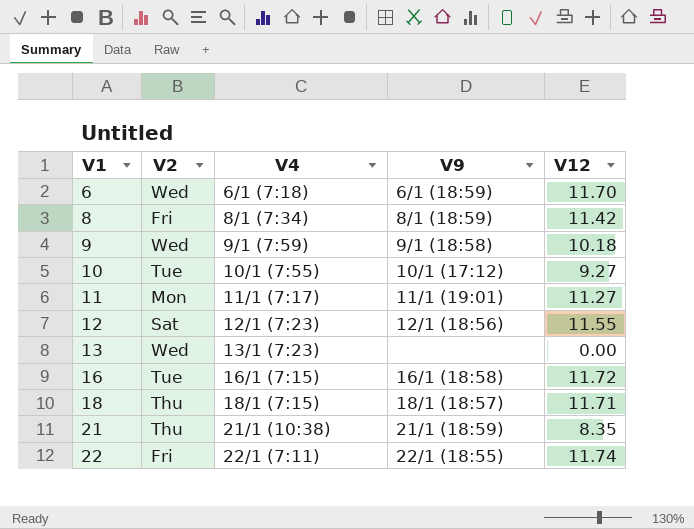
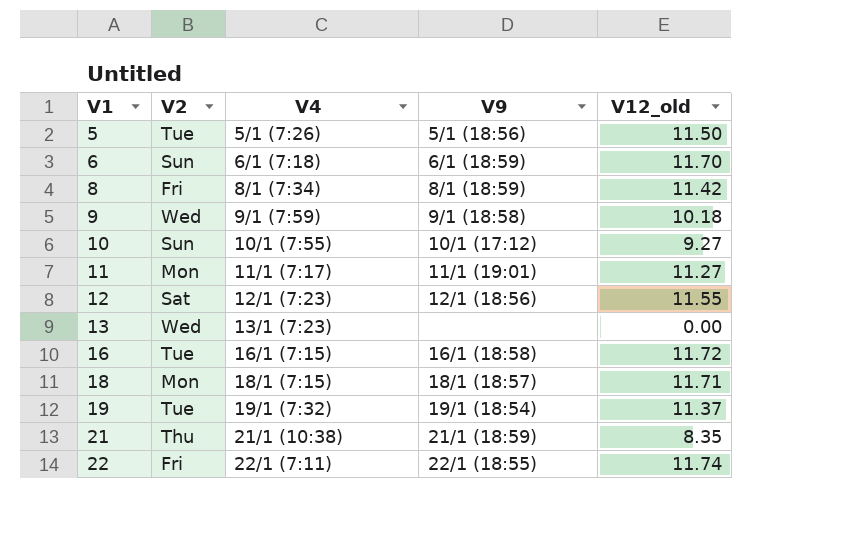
column name: V12 -> V12_old
row 5: none -> Tue | 5/1 (7:26) | 5/1 (18:56) | 11.50
6 | V2: Wed -> Sun
10 | V2: Tue -> Sun
18 | V2: Thu -> Mon
row 19: none -> Tue | 19/1 (7:32) | 19/1 (18:54) | 11.37

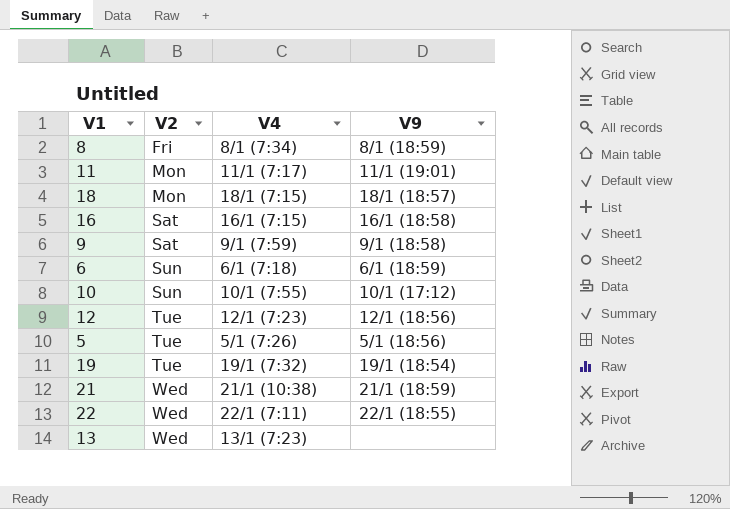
row order: V1 ascending -> V2 ascending
column V12_old | position: 5 -> none
16 | V2: Tue -> Sat
9 | V2: Wed -> Sat
12 | V2: Sat -> Tue
21 | V2: Thu -> Wed
22 | V2: Fri -> Wed

